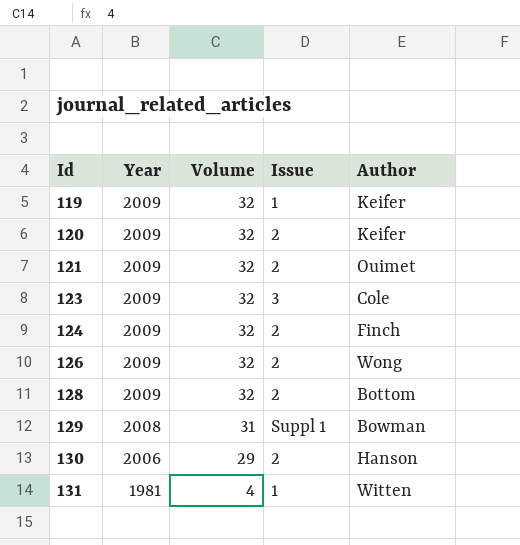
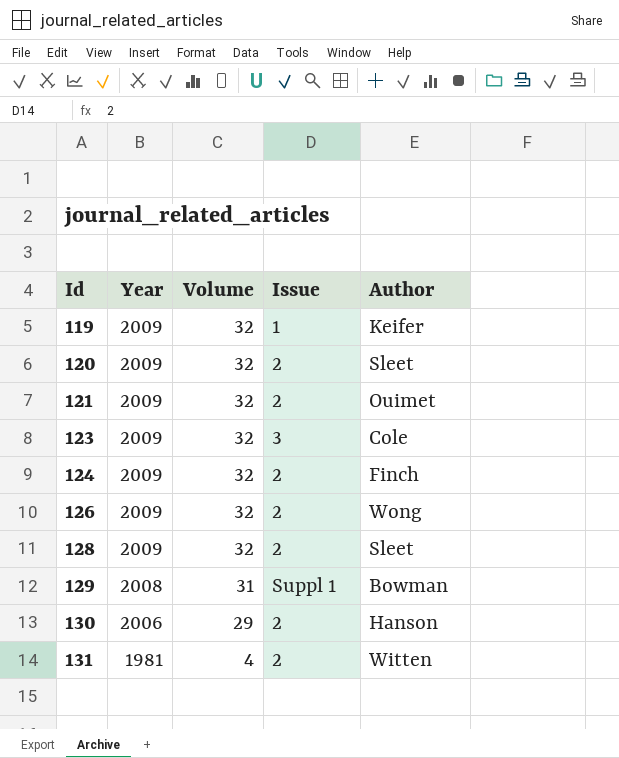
120 | Author: Keifer -> Sleet
128 | Author: Bottom -> Sleet
131 | Issue: 1 -> 2

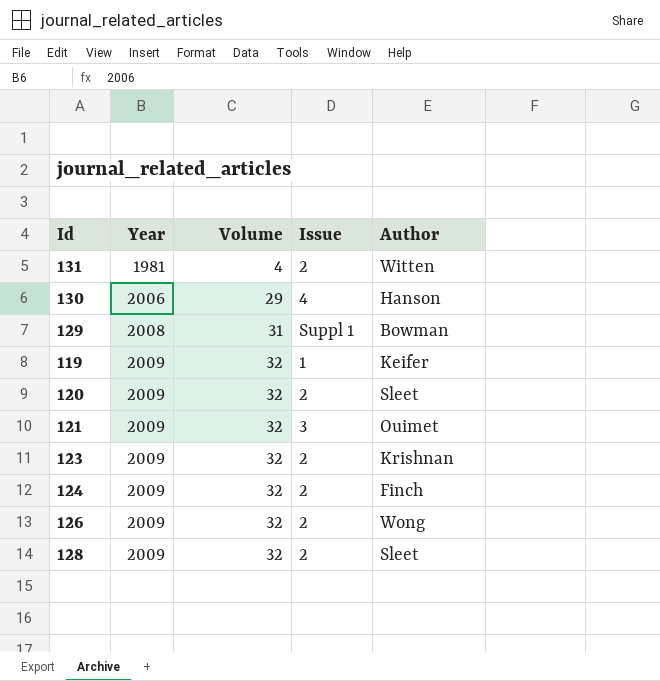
row order: Id ascending -> Year ascending
130 | Issue: 2 -> 4
121 | Issue: 2 -> 3
123 | Issue: 3 -> 2
123 | Author: Cole -> Krishnan

